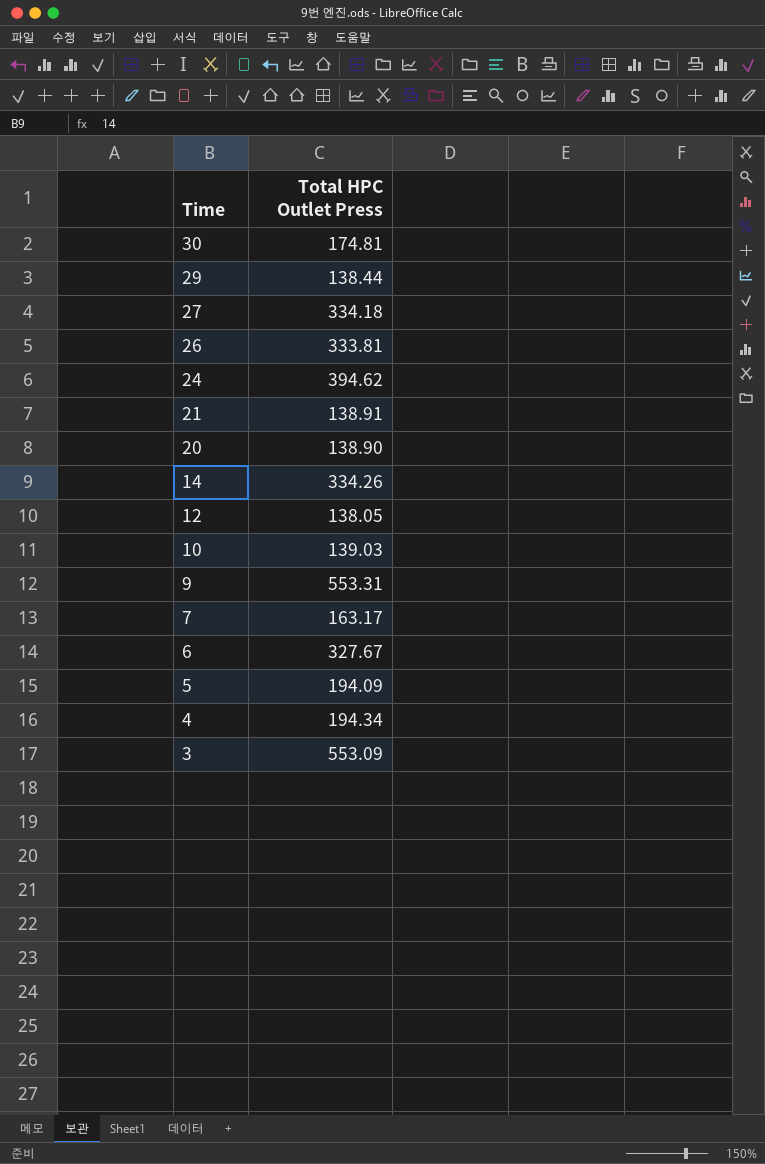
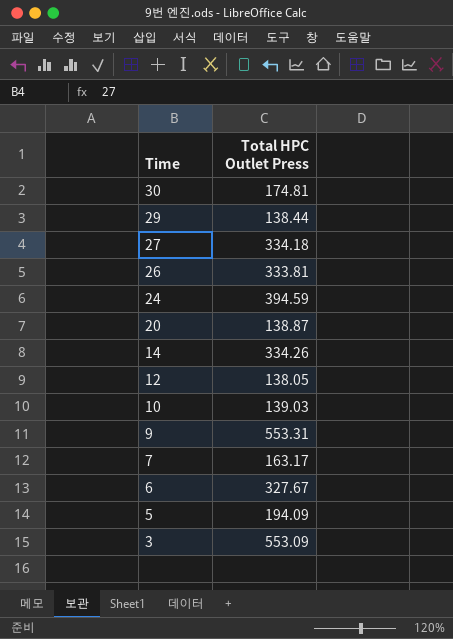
row 21: 138.91 -> none
row 4: 194.34 -> none
24 | Total HPC Outlet Press: 394.62 -> 394.59
20 | Total HPC Outlet Press: 138.90 -> 138.87

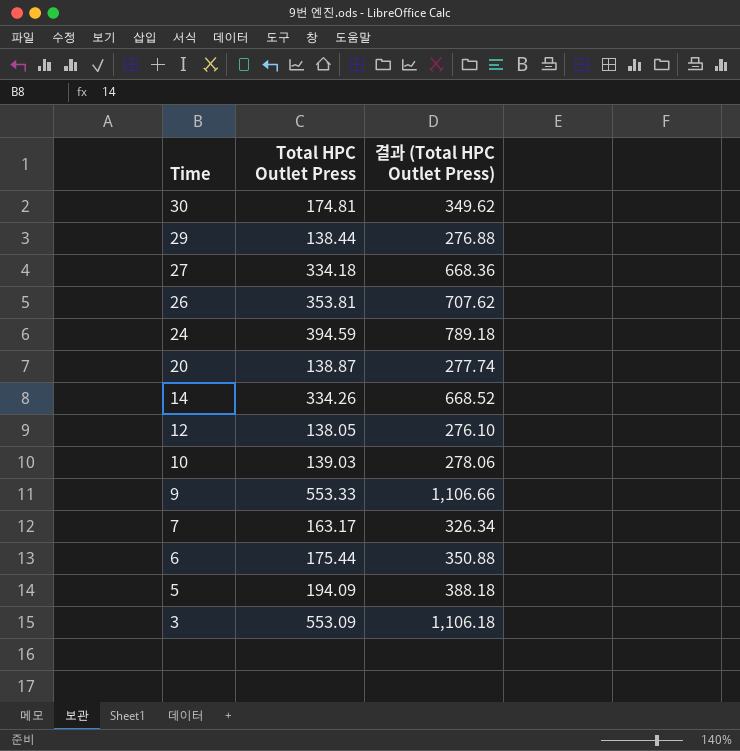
column 결과 (Total HPC Outlet Press) | formula: none -> [Total HPC Outlet Press] * 2
26 | Total HPC Outlet Press: 333.81 -> 353.81
9 | Total HPC Outlet Press: 553.31 -> 553.33
6 | Total HPC Outlet Press: 327.67 -> 175.44

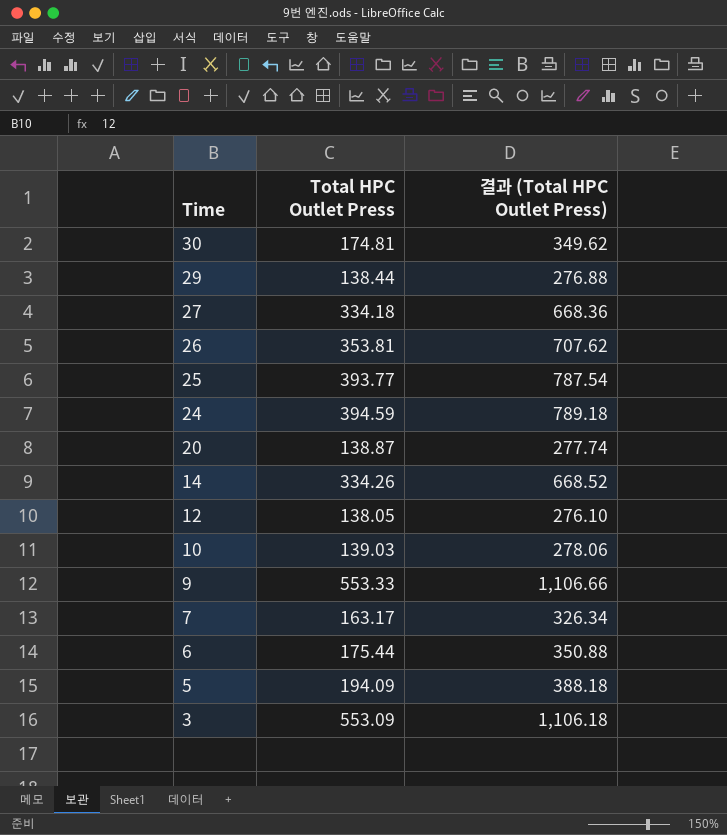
row 25: none -> 393.77 | 787.54

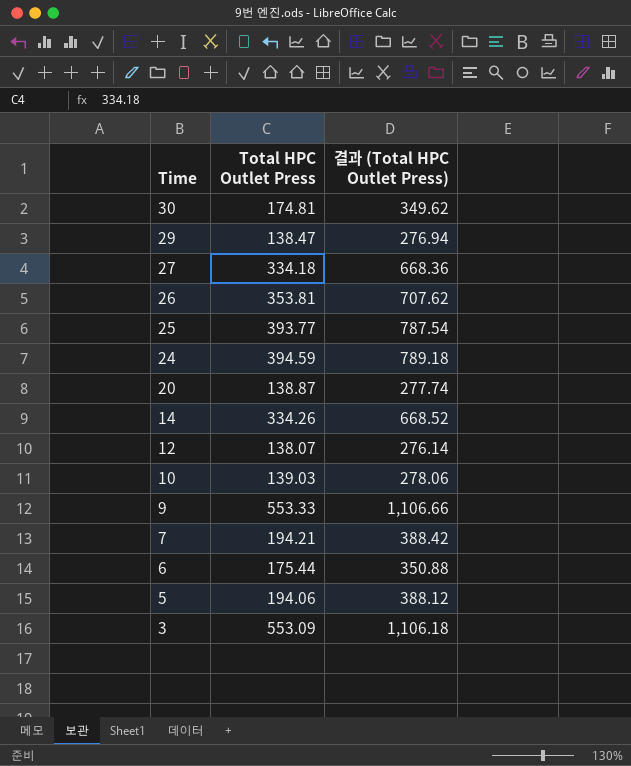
29 | Total HPC Outlet Press: 138.44 -> 138.47
29 | 결과 (Total HPC Outlet Press): 276.88 -> 276.94
12 | Total HPC Outlet Press: 138.05 -> 138.07
12 | 결과 (Total HPC Outlet Press): 276.10 -> 276.14
7 | Total HPC Outlet Press: 163.17 -> 194.21
7 | 결과 (Total HPC Outlet Press): 326.34 -> 388.42
5 | Total HPC Outlet Press: 194.09 -> 194.06
5 | 결과 (Total HPC Outlet Press): 388.18 -> 388.12

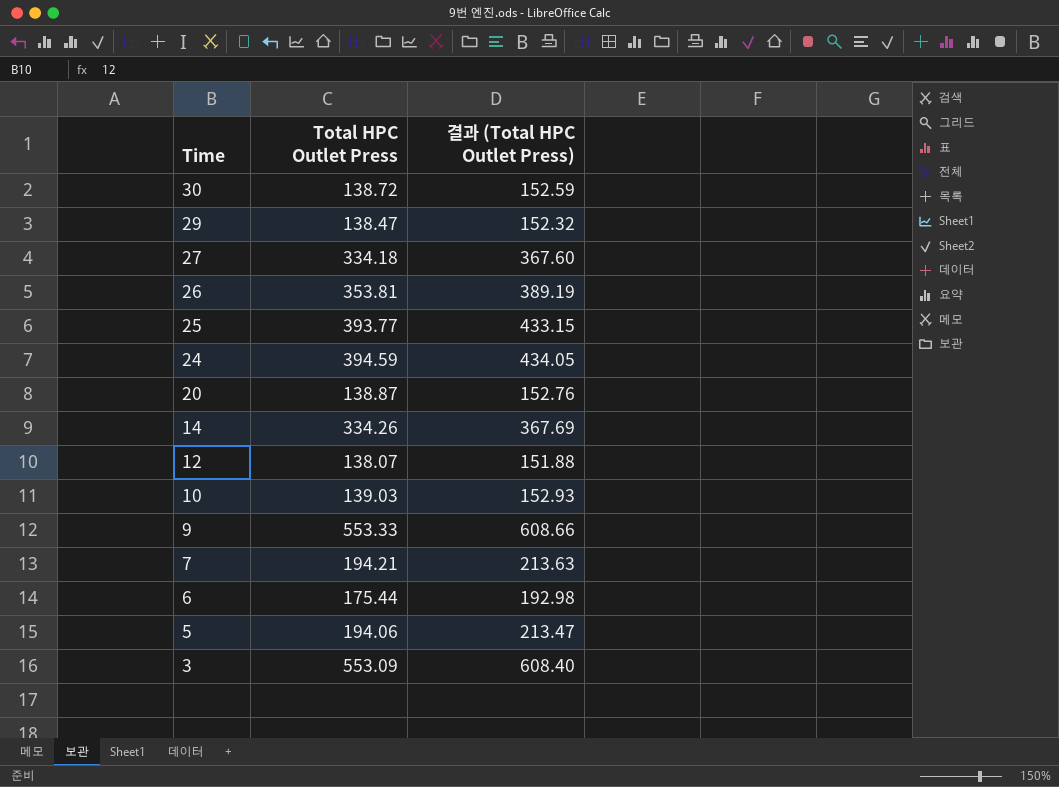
column 결과 (Total HPC Outlet Press) | formula: [Total HPC Outlet Press] * 2 -> [Total HPC Outlet Press] * 1.1
30 | Total HPC Outlet Press: 174.81 -> 138.72

